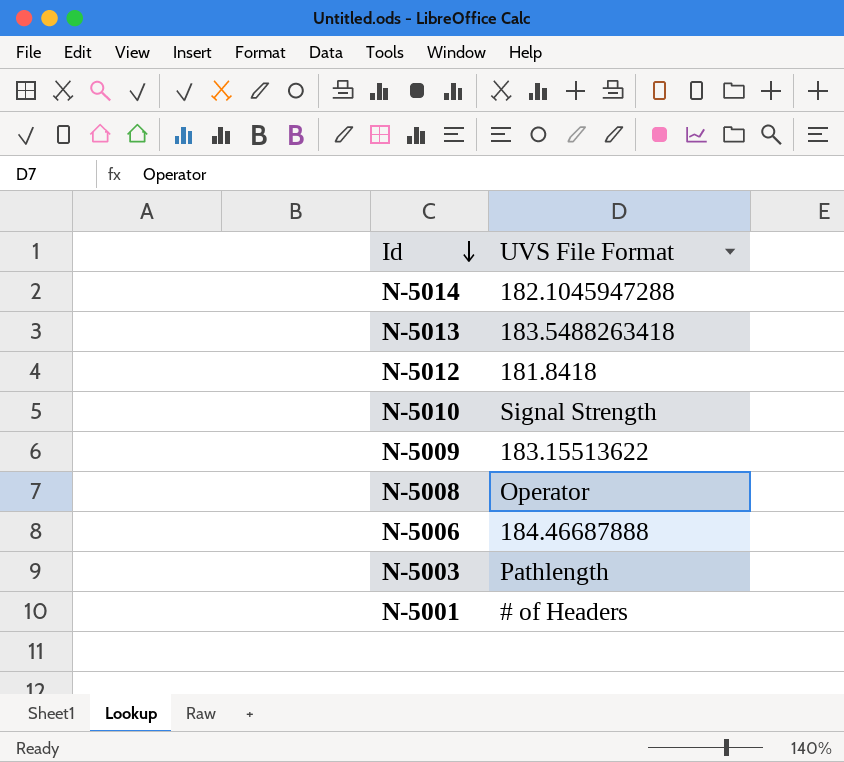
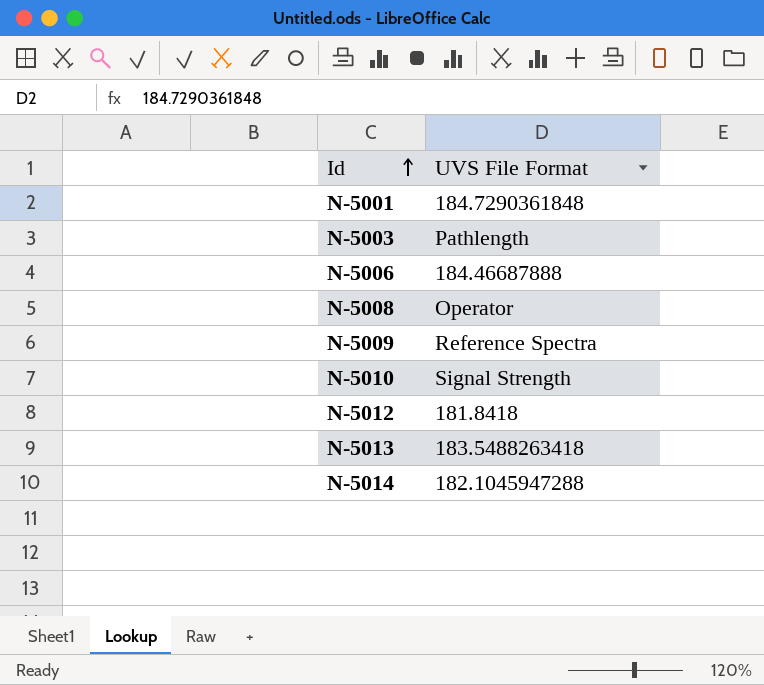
row order: Id descending -> Id ascending
N-5001 | UVS File Format: # of Headers -> 184.7290361848
N-5009 | UVS File Format: 183.15513622 -> Reference Spectra

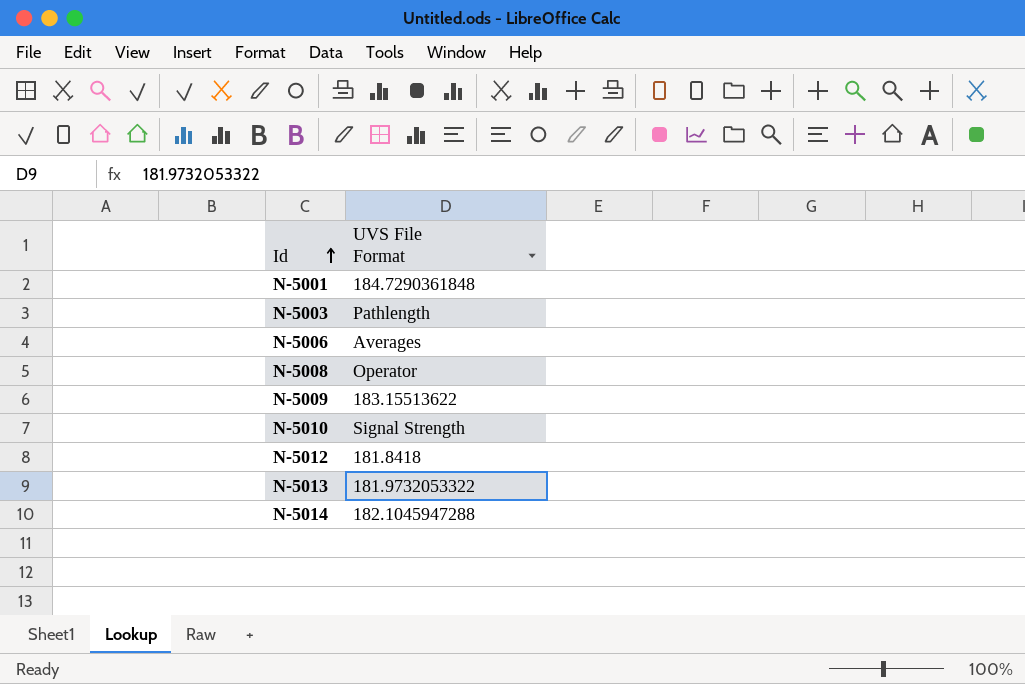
N-5006 | UVS File Format: 184.46687888 -> Averages
N-5009 | UVS File Format: Reference Spectra -> 183.15513622
N-5013 | UVS File Format: 183.5488263418 -> 181.9732053322

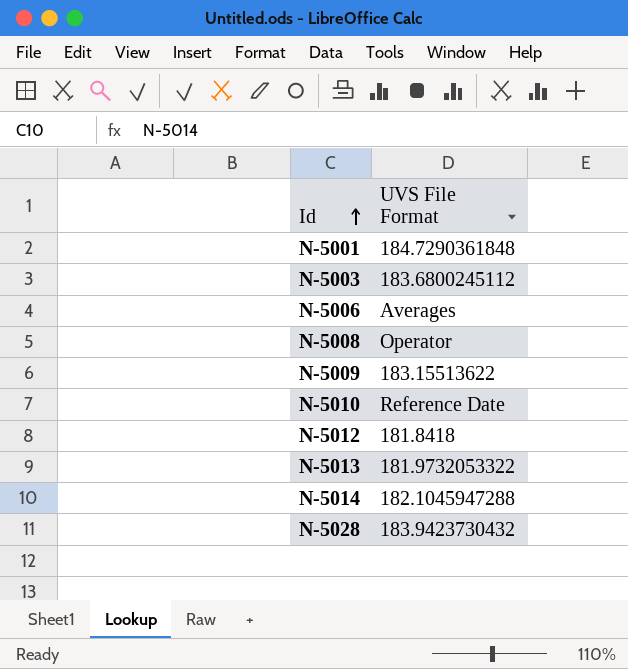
N-5003 | UVS File Format: Pathlength -> 183.6800245112
N-5010 | UVS File Format: Signal Strength -> Reference Date
row N-5028: none -> 183.9423730432

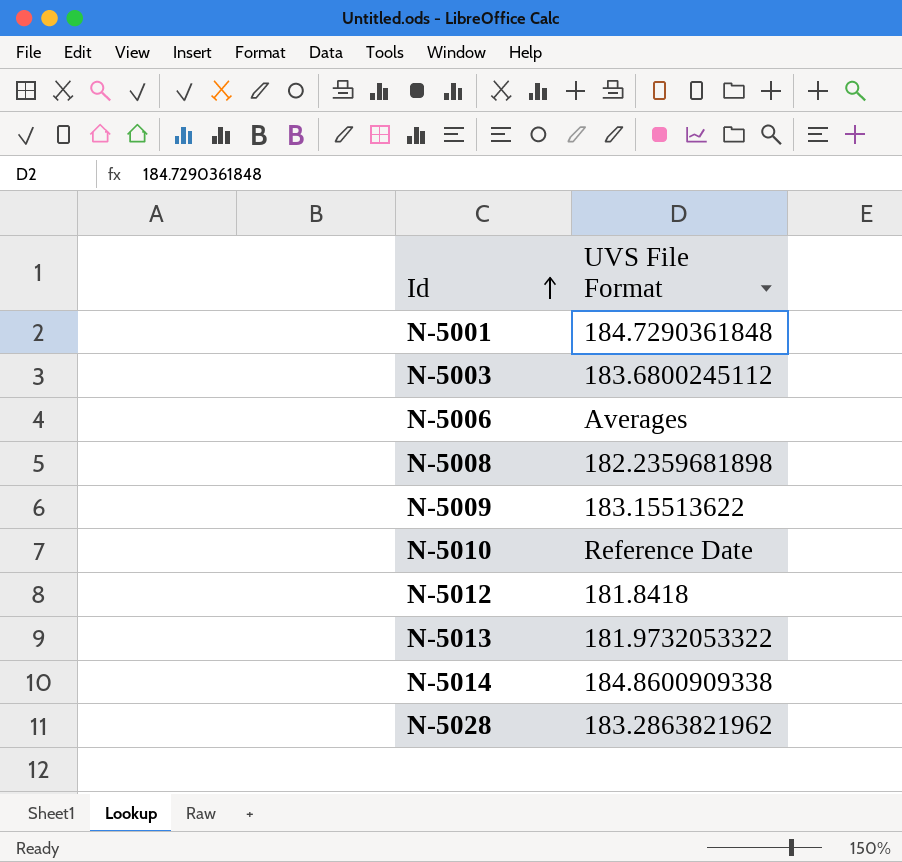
N-5008 | UVS File Format: Operator -> 182.2359681898
N-5014 | UVS File Format: 182.1045947288 -> 184.8600909338
N-5028 | UVS File Format: 183.9423730432 -> 183.2863821962

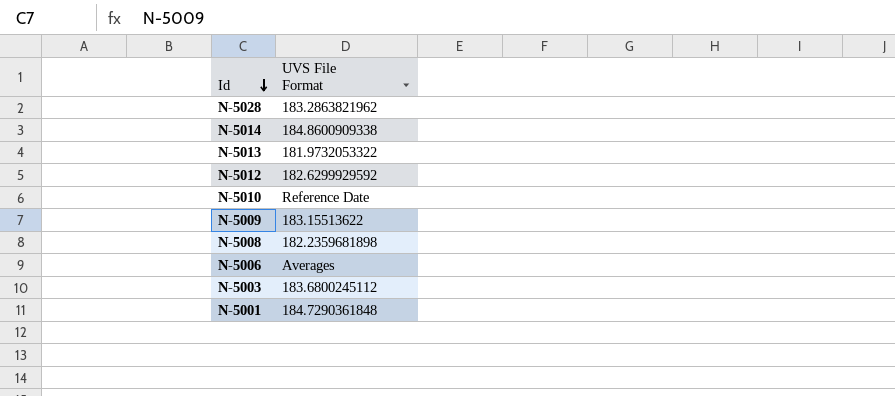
row order: Id ascending -> Id descending
N-5012 | UVS File Format: 181.8418 -> 182.6299929592

